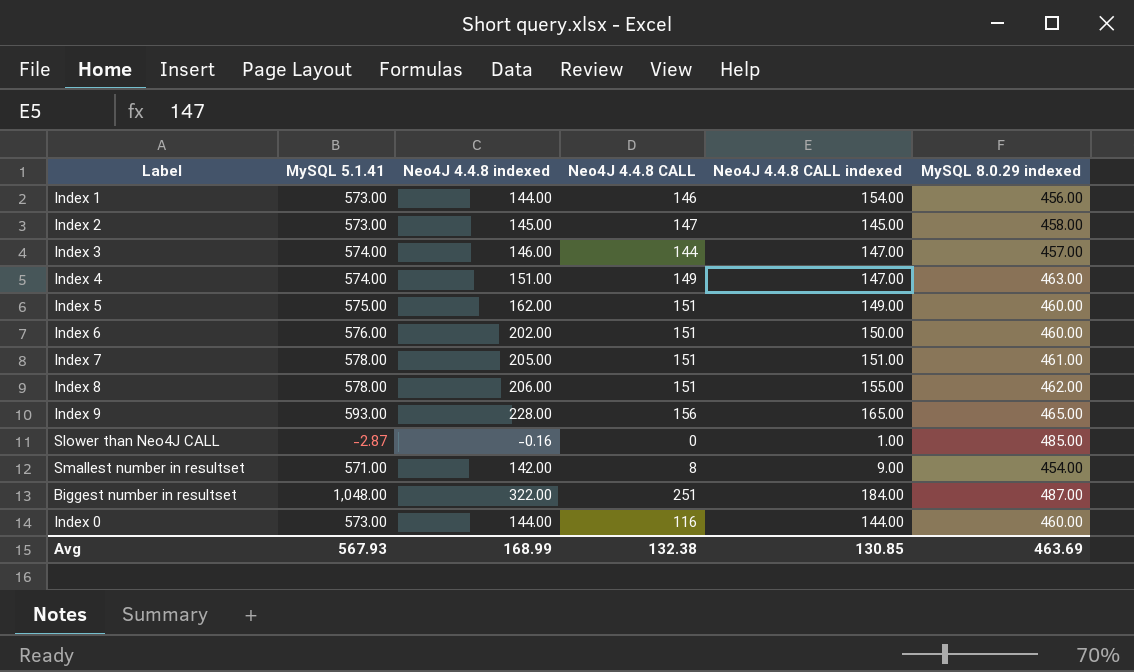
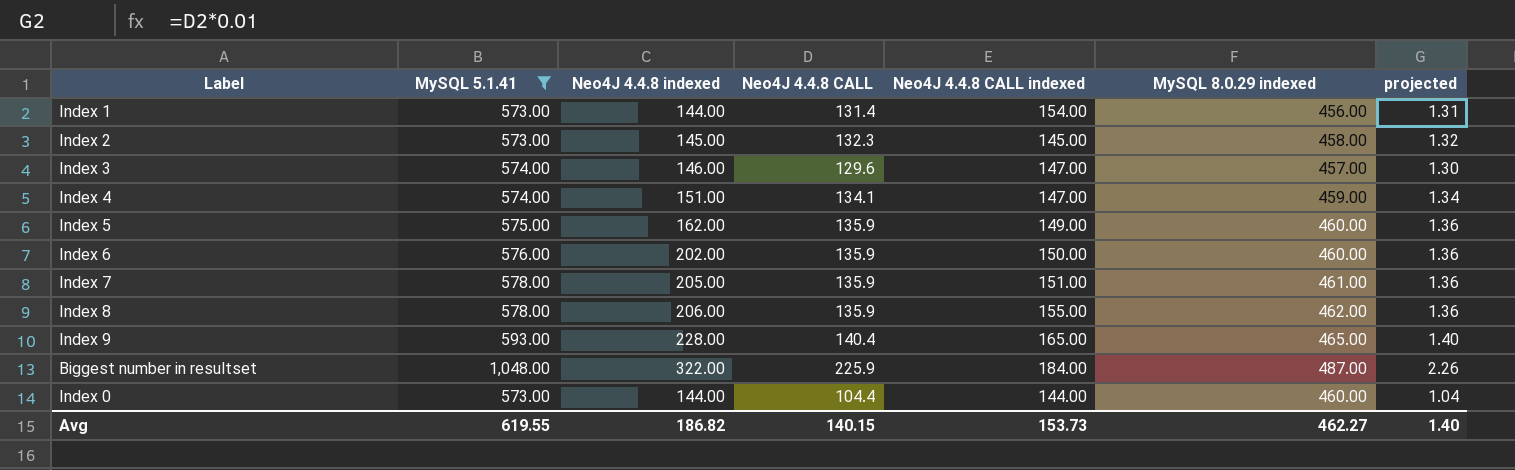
filter: none -> MySQL 5.1.41 >= 573.00
column projected | formula: none -> [Neo4J 4.4.8 CALL] * 0.01
Index 1 | Neo4J 4.4.8 CALL: 146 -> 131.4
Index 2 | Neo4J 4.4.8 CALL: 147 -> 132.3
Index 3 | Neo4J 4.4.8 CALL: 144 -> 129.6
Index 4 | Neo4J 4.4.8 CALL: 149 -> 134.1
Index 4 | MySQL 8.0.29 indexed: 463.00 -> 459.00
Index 5 | Neo4J 4.4.8 CALL: 151 -> 135.9
Index 6 | Neo4J 4.4.8 CALL: 151 -> 135.9
Index 7 | Neo4J 4.4.8 CALL: 151 -> 135.9
Index 8 | Neo4J 4.4.8 CALL: 151 -> 135.9
Index 9 | Neo4J 4.4.8 CALL: 156 -> 140.4
Biggest number in resultset | Neo4J 4.4.8 CALL: 251 -> 225.9
Index 0 | Neo4J 4.4.8 CALL: 116 -> 104.4
Avg | MySQL 5.1.41: 567.93 -> 619.55
Avg | Neo4J 4.4.8 indexed: 168.99 -> 186.82
Avg | Neo4J 4.4.8 CALL: 132.38 -> 140.15
Avg | Neo4J 4.4.8 CALL indexed: 130.85 -> 153.73
Avg | MySQL 8.0.29 indexed: 463.69 -> 462.27

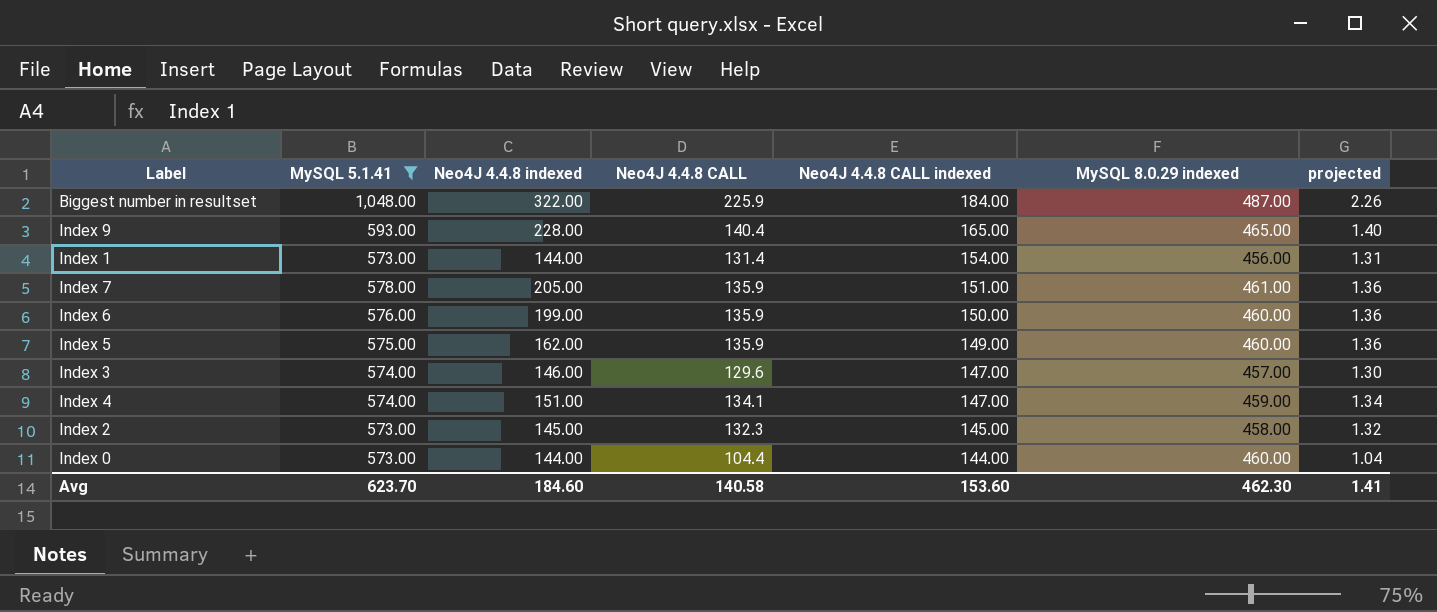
row order: none -> Neo4J 4.4.8 CALL indexed descending
row Index 8: 578.00 | 206.00 | 135.9 | 155.00 | 462.00 | 1.36 -> none
Index 6 | Neo4J 4.4.8 indexed: 202.00 -> 199.00
Avg | MySQL 5.1.41: 619.55 -> 623.70
Avg | Neo4J 4.4.8 indexed: 186.82 -> 184.60
Avg | Neo4J 4.4.8 CALL: 140.15 -> 140.58
Avg | Neo4J 4.4.8 CALL indexed: 153.73 -> 153.60
Avg | MySQL 8.0.29 indexed: 462.27 -> 462.30
Avg | projected: 1.40 -> 1.41

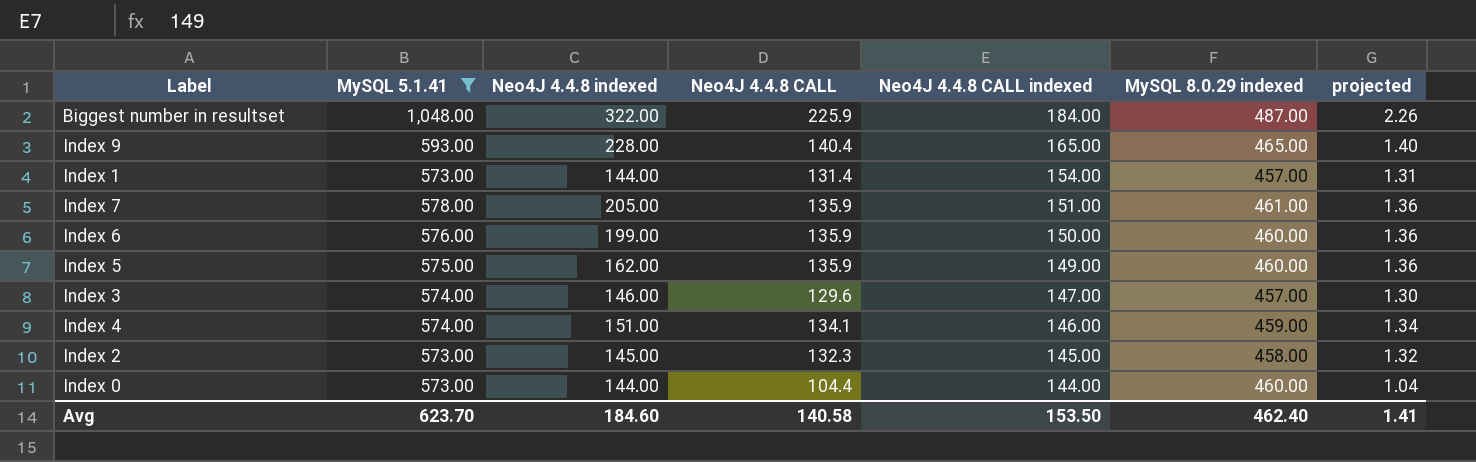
Index 1 | MySQL 8.0.29 indexed: 456.00 -> 457.00
Index 4 | Neo4J 4.4.8 CALL indexed: 147.00 -> 146.00
Avg | Neo4J 4.4.8 CALL indexed: 153.60 -> 153.50
Avg | MySQL 8.0.29 indexed: 462.30 -> 462.40

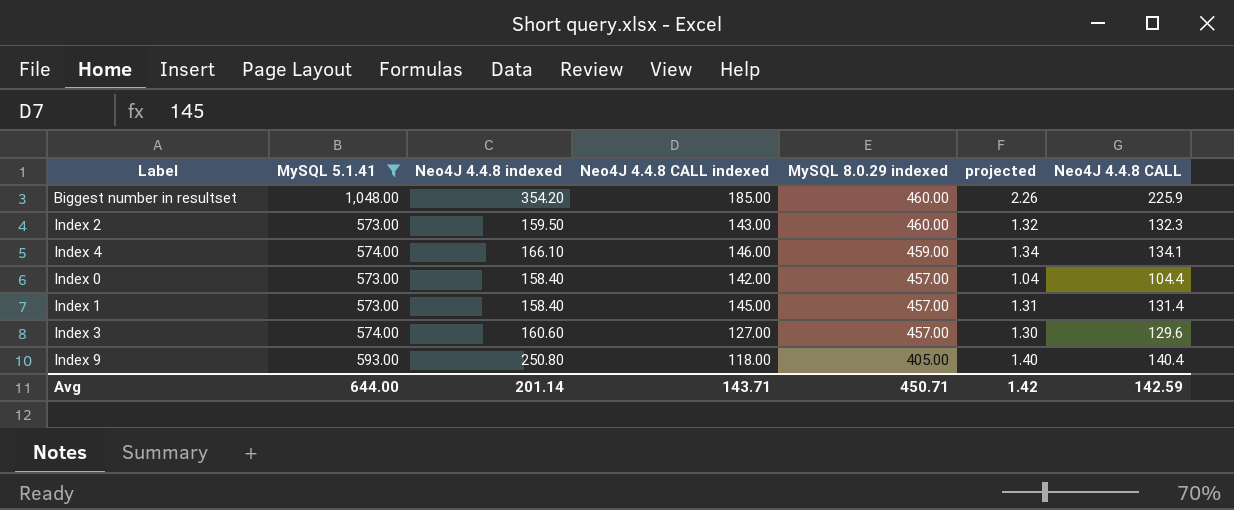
row order: Neo4J 4.4.8 CALL indexed descending -> MySQL 8.0.29 indexed descending
column Neo4J 4.4.8 CALL | position: 4 -> 7
row Index 7: 578.00 | 205.00 | 135.9 | 151.00 | 461.00 | 1.36 -> none
row Index 6: 576.00 | 199.00 | 135.9 | 150.00 | 460.00 | 1.36 -> none
row Index 5: 575.00 | 162.00 | 135.9 | 149.00 | 460.00 | 1.36 -> none
Biggest number in resultset | Neo4J 4.4.8 indexed: 322.00 -> 354.20
Biggest number in resultset | Neo4J 4.4.8 CALL indexed: 184.00 -> 185.00
Biggest number in resultset | MySQL 8.0.29 indexed: 487.00 -> 460.00
Index 2 | Neo4J 4.4.8 indexed: 145.00 -> 159.50
Index 2 | Neo4J 4.4.8 CALL indexed: 145.00 -> 143.00
Index 2 | MySQL 8.0.29 indexed: 458.00 -> 460.00
Index 4 | Neo4J 4.4.8 indexed: 151.00 -> 166.10
Index 0 | Neo4J 4.4.8 indexed: 144.00 -> 158.40
Index 0 | Neo4J 4.4.8 CALL indexed: 144.00 -> 142.00
Index 0 | MySQL 8.0.29 indexed: 460.00 -> 457.00
Index 1 | Neo4J 4.4.8 indexed: 144.00 -> 158.40
Index 1 | Neo4J 4.4.8 CALL indexed: 154.00 -> 145.00
Index 3 | Neo4J 4.4.8 indexed: 146.00 -> 160.60
Index 3 | Neo4J 4.4.8 CALL indexed: 147.00 -> 127.00
Index 9 | Neo4J 4.4.8 indexed: 228.00 -> 250.80
Index 9 | Neo4J 4.4.8 CALL indexed: 165.00 -> 118.00
Index 9 | MySQL 8.0.29 indexed: 465.00 -> 405.00
Avg | MySQL 5.1.41: 623.70 -> 644.00
Avg | Neo4J 4.4.8 indexed: 184.60 -> 201.14
Avg | Neo4J 4.4.8 CALL indexed: 153.50 -> 143.71
Avg | MySQL 8.0.29 indexed: 462.40 -> 450.71
Avg | projected: 1.41 -> 1.42
Avg | Neo4J 4.4.8 CALL: 140.58 -> 142.59

